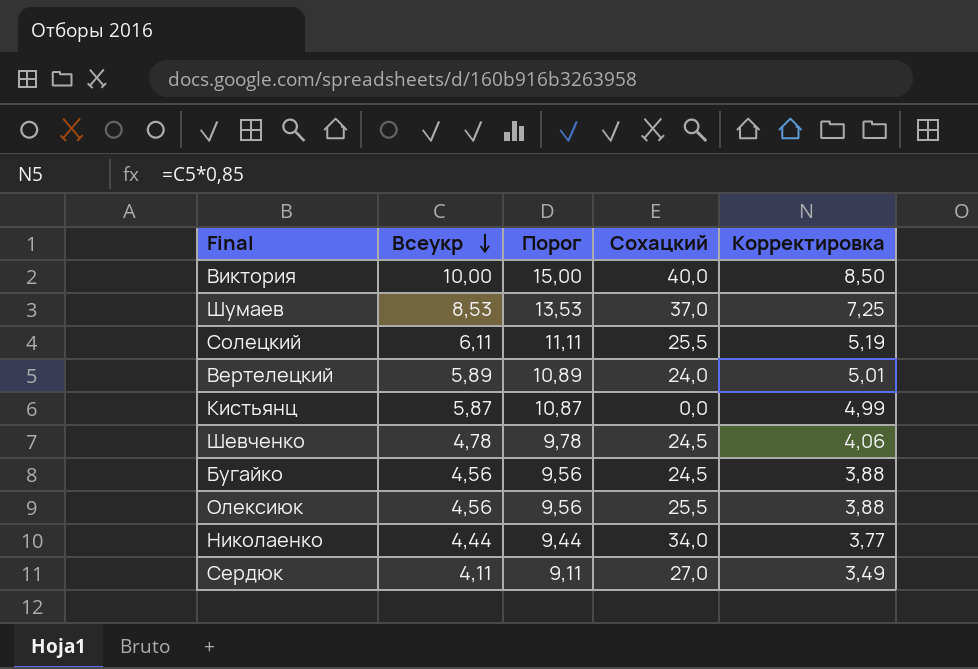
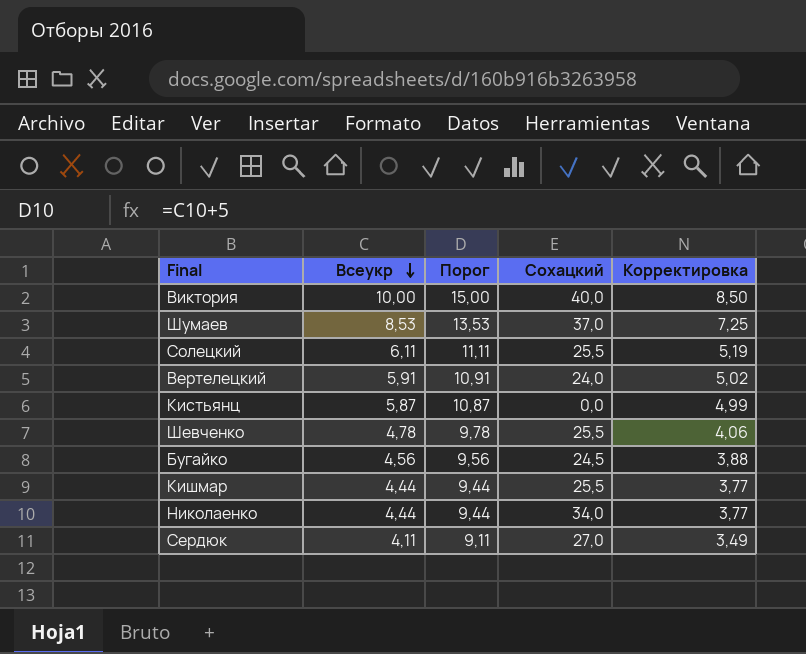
row Олексиюк: 4,56 | 9,56 | 25,5 | 3,88 -> none
Вертелецкий | Всеукр: 5,89 -> 5,91
Вертелецкий | Порог: 10,89 -> 10,91
Вертелецкий | Корректировка: 5,01 -> 5,02
Шевченко | Сохацкий: 24,5 -> 25,5
row Кишмар: none -> 4,44 | 9,44 | 25,5 | 3,77

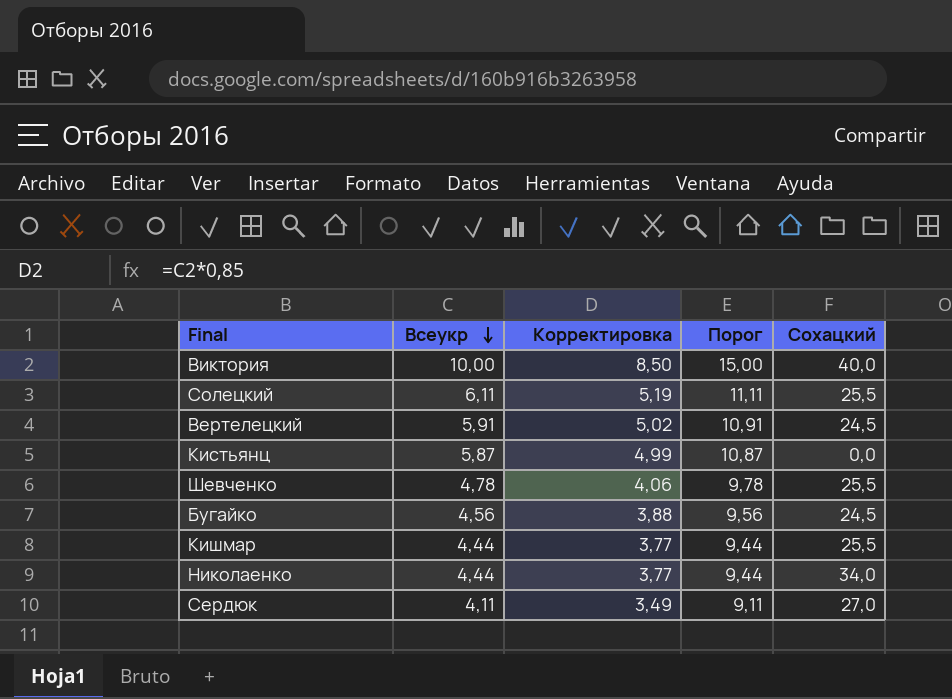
column Корректировка | position: 5 -> 3
row Шумаев: 8,53 | 13,53 | 37,0 | 7,25 -> none
Вертелецкий | Сохацкий: 24,0 -> 24,5

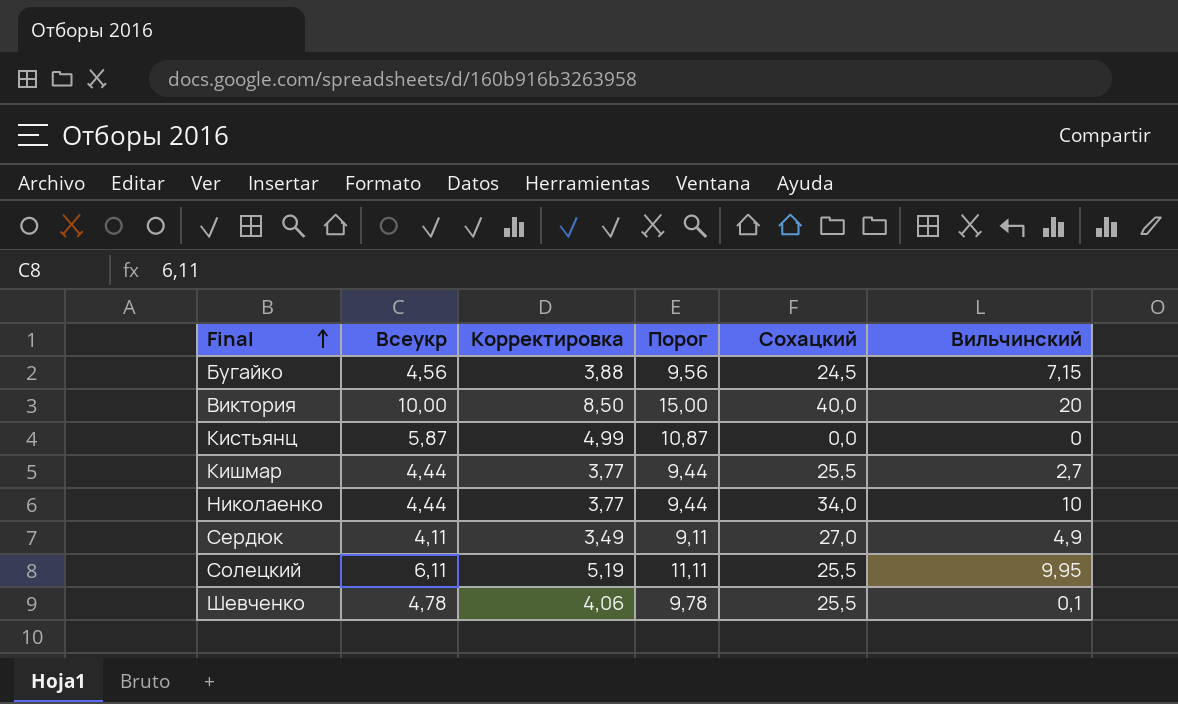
row order: Всеукр descending -> Final ascending
column Вильчинский | position: none -> 6
row Вертелецкий: 5,91 | 5,02 | 10,91 | 24,5 -> none

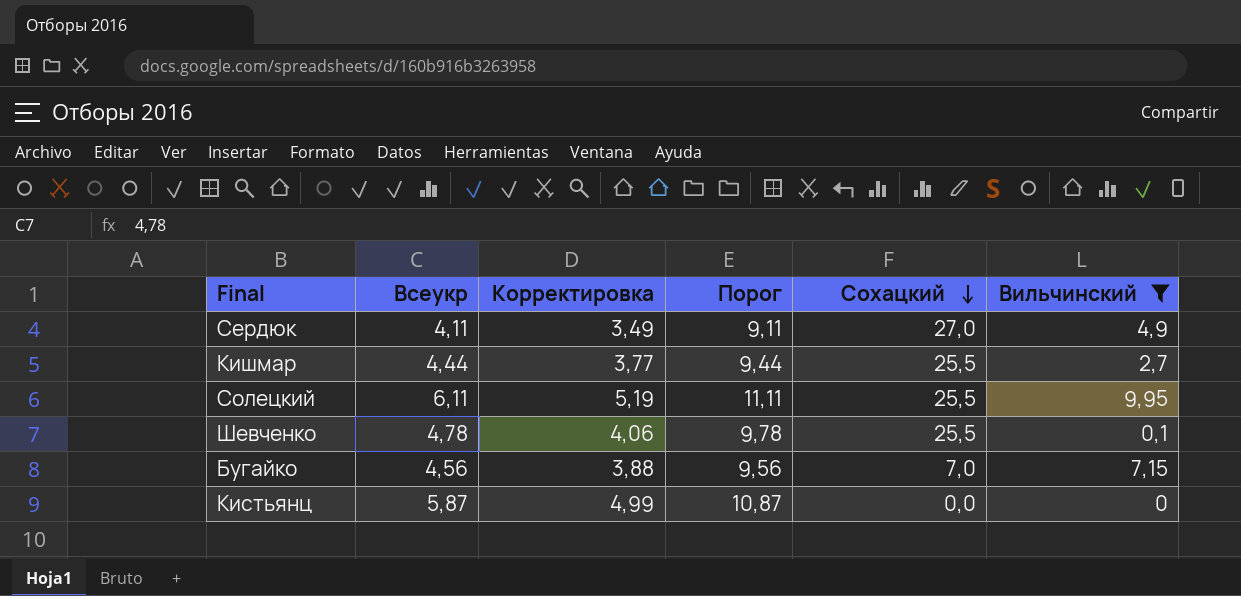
filter: none -> Вильчинский <= 9,95
row order: Final ascending -> Сохацкий descending
Бугайко | Сохацкий: 24,5 -> 7,0

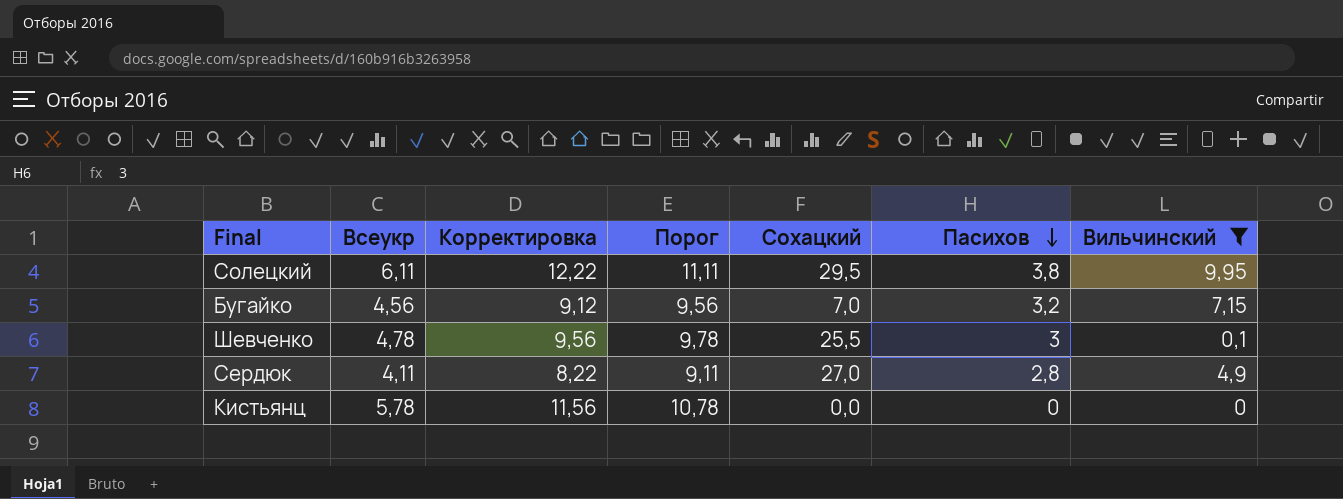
row order: Сохацкий descending -> Пасихов descending
column Корректировка | formula: [Всеукр] * 0,85 -> [Всеукр] * 2
column Пасихов | position: none -> 6
row Кишмар: 4,44 | 3,77 | 9,44 | 25,5 | 2,7 -> none
Солецкий | Сохацкий: 25,5 -> 29,5
Кистьянц | Всеукр: 5,87 -> 5,78
Кистьянц | Порог: 10,87 -> 10,78

